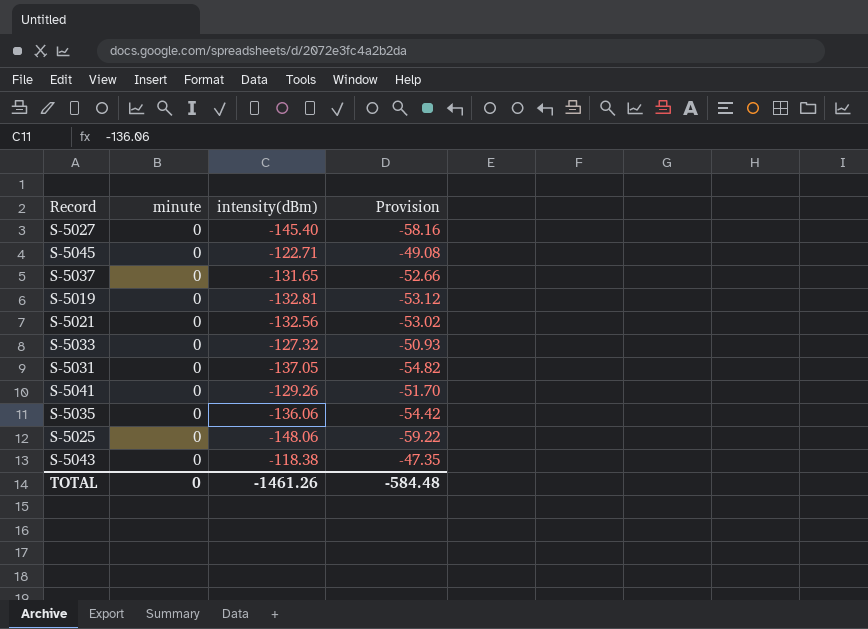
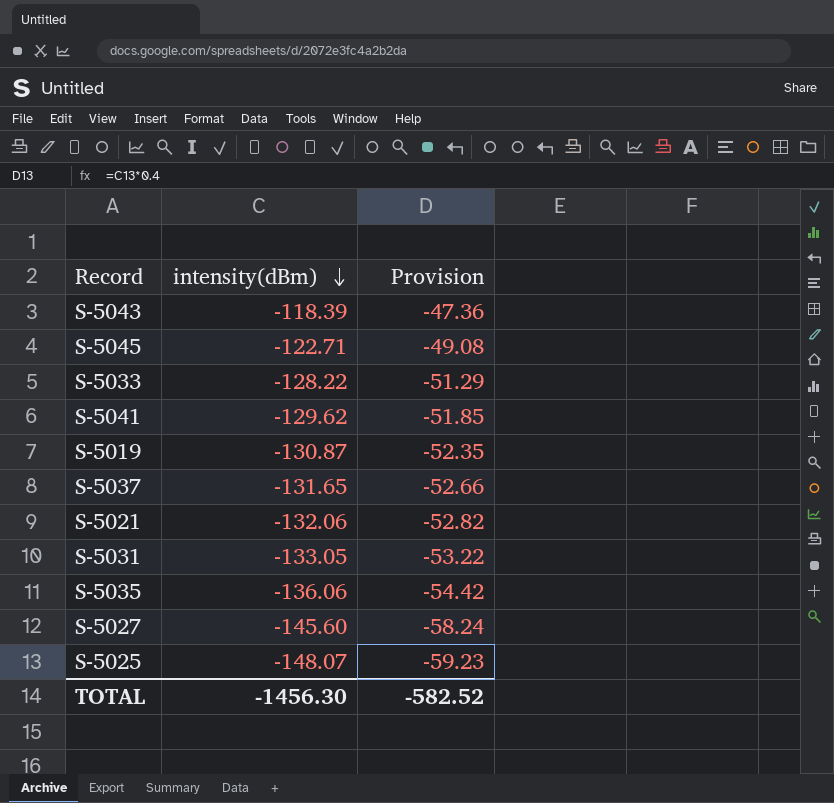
row order: none -> intensity(dBm) descending
column minute | position: 2 -> none
S-5043 | intensity(dBm): -118.38 -> -118.39
S-5043 | Provision: -47.35 -> -47.36
S-5033 | intensity(dBm): -127.32 -> -128.22
S-5033 | Provision: -50.93 -> -51.29
S-5041 | intensity(dBm): -129.26 -> -129.62
S-5041 | Provision: -51.70 -> -51.85
S-5019 | intensity(dBm): -132.81 -> -130.87
S-5019 | Provision: -53.12 -> -52.35
S-5021 | intensity(dBm): -132.56 -> -132.06
S-5021 | Provision: -53.02 -> -52.82
S-5031 | intensity(dBm): -137.05 -> -133.05
S-5031 | Provision: -54.82 -> -53.22
S-5027 | intensity(dBm): -145.40 -> -145.60
S-5027 | Provision: -58.16 -> -58.24
S-5025 | intensity(dBm): -148.06 -> -148.07
S-5025 | Provision: -59.22 -> -59.23
TOTAL | intensity(dBm): -1461.26 -> -1456.30
TOTAL | Provision: -584.48 -> -582.52

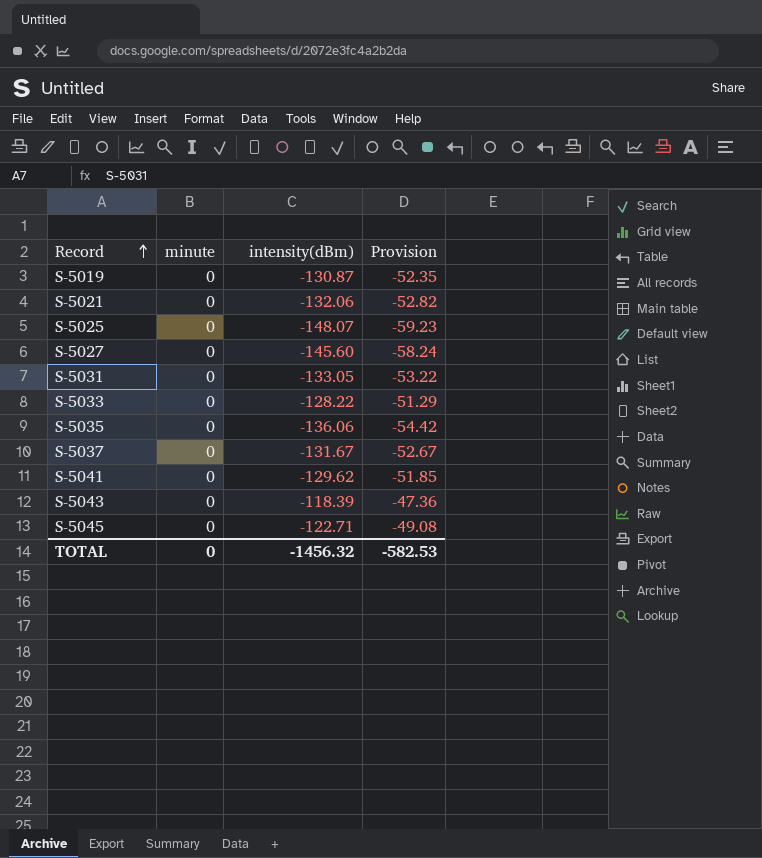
row order: intensity(dBm) descending -> Record ascending
column minute | position: none -> 2
S-5037 | intensity(dBm): -131.65 -> -131.67
S-5037 | Provision: -52.66 -> -52.67
TOTAL | intensity(dBm): -1456.30 -> -1456.32
TOTAL | Provision: -582.52 -> -582.53

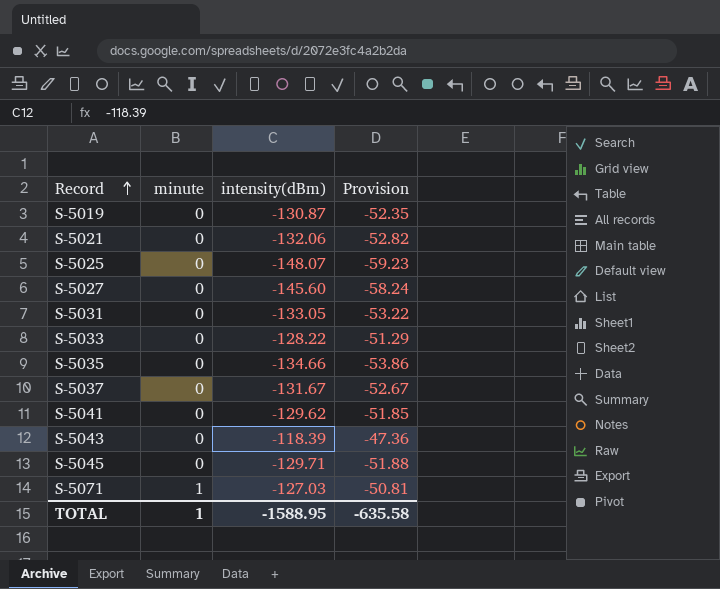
S-5035 | intensity(dBm): -136.06 -> -134.66
S-5035 | Provision: -54.42 -> -53.86
S-5045 | intensity(dBm): -122.71 -> -129.71
S-5045 | Provision: -49.08 -> -51.88
row S-5071: none -> 1 | -127.03 | -50.81
TOTAL | minute: 0 -> 1
TOTAL | intensity(dBm): -1456.32 -> -1588.95
TOTAL | Provision: -582.53 -> -635.58

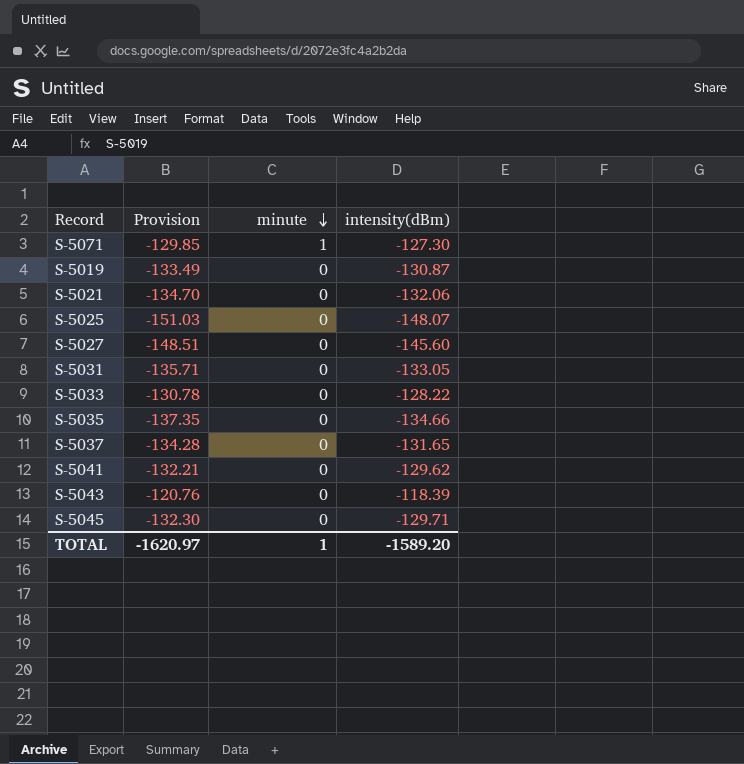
row order: Record ascending -> minute descending
column Provision | formula: [intensity(dBm)] * 0.4 -> [intensity(dBm)] * 1.02
column Provision | position: 4 -> 2
S-5071 | intensity(dBm): -127.03 -> -127.30
S-5037 | intensity(dBm): -131.67 -> -131.65
TOTAL | Provision: -635.58 -> -1620.97
TOTAL | intensity(dBm): -1588.95 -> -1589.20

